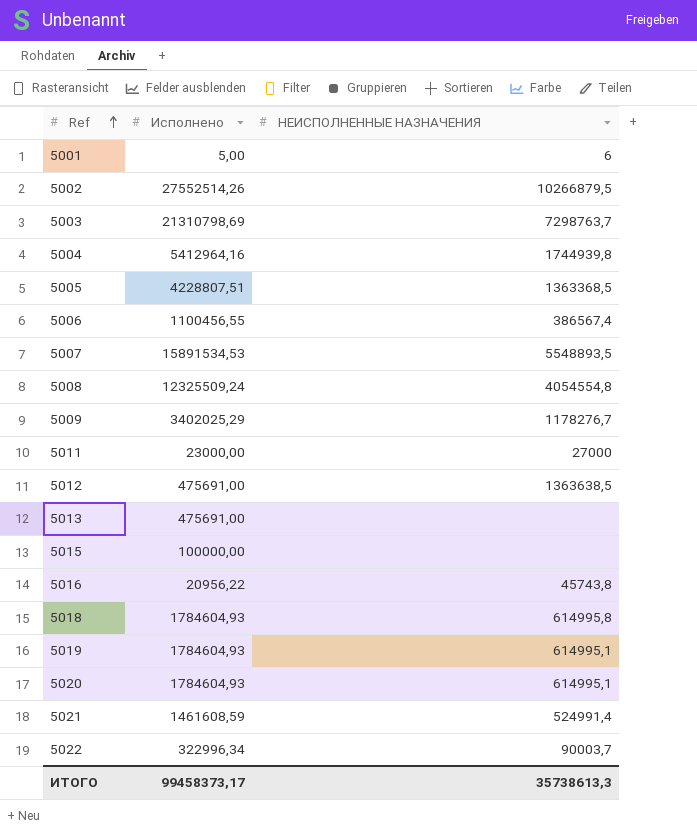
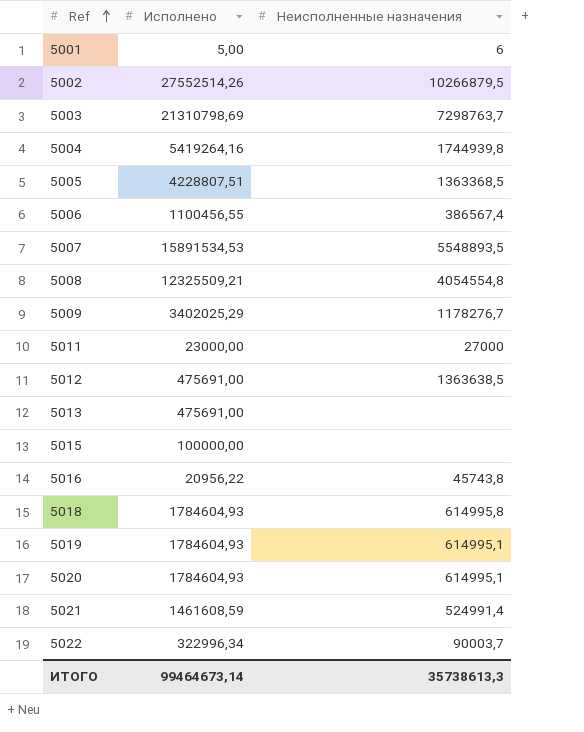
column name: НЕИСПОЛНЕННЫЕ НАЗНАЧЕНИЯ -> Неисполненные назначения
5004 | Исполнено: 5412964,16 -> 5419264,16
5008 | Исполнено: 12325509,24 -> 12325509,21
ИТОГО | Исполнено: 99458373,17 -> 99464673,14

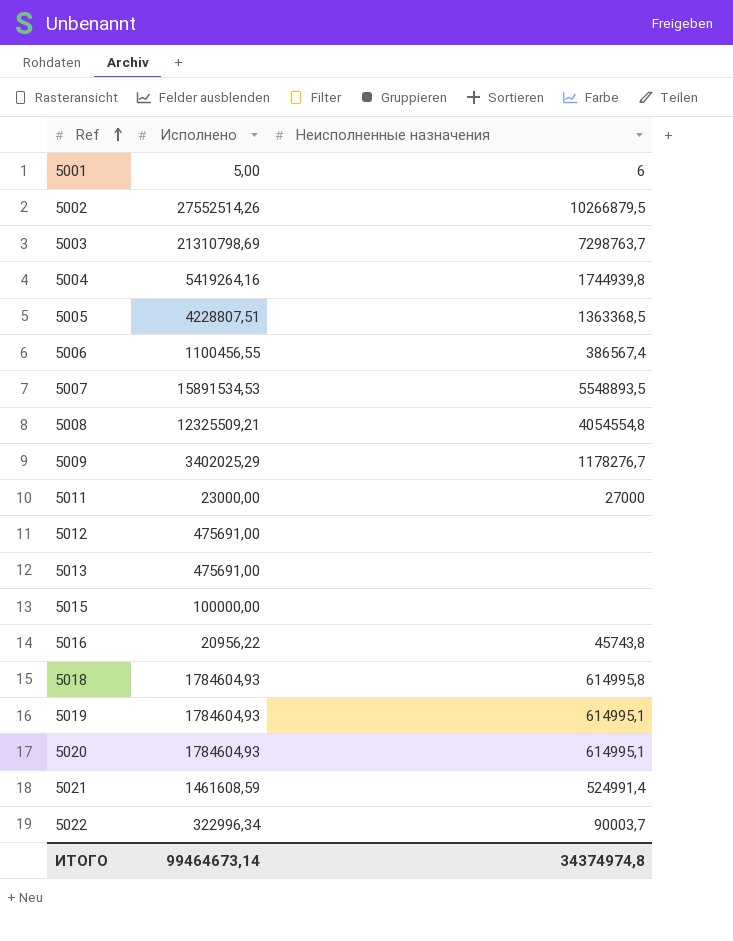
5012 | Неисполненные назначения: 1363638,5 -> none
ИТОГО | Неисполненные назначения: 35738613,3 -> 34374974,8

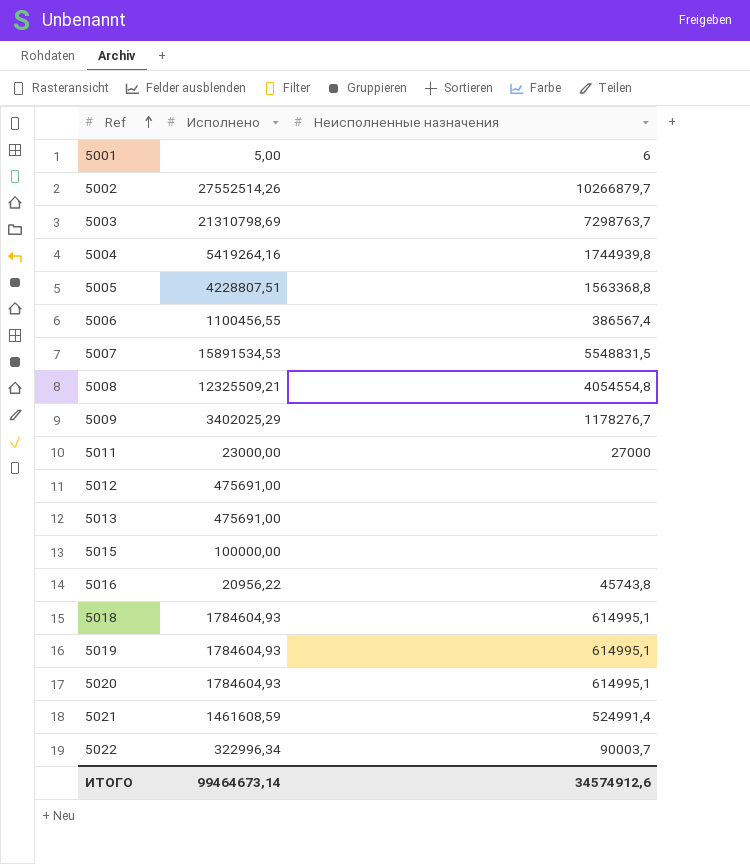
5002 | Неисполненные назначения: 10266879,5 -> 10266879,7
5005 | Неисполненные назначения: 1363368,5 -> 1563368,8
5007 | Неисполненные назначения: 5548893,5 -> 5548831,5
5018 | Неисполненные назначения: 614995,8 -> 614995,1
ИТОГО | Неисполненные назначения: 34374974,8 -> 34574912,6

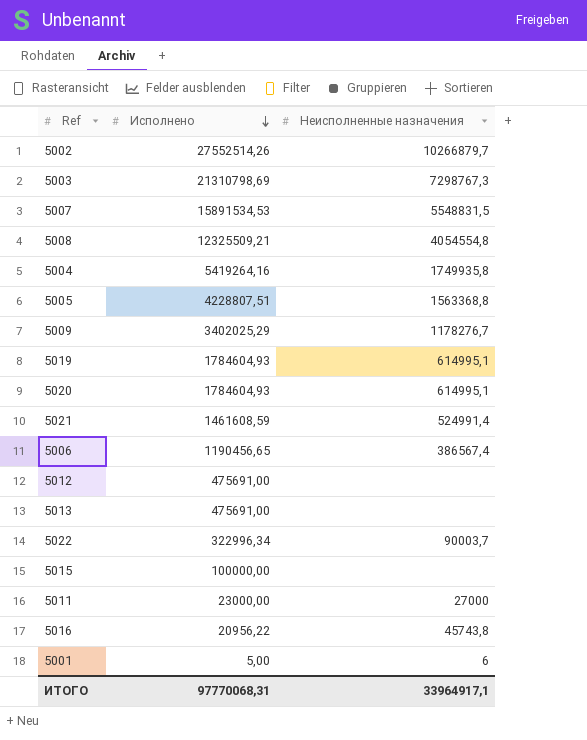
row order: Ref ascending -> Исполнено descending
row 5018: 1784604,93 | 614995,1 -> none
5003 | Неисполненные назначения: 7298763,7 -> 7298767,3
5004 | Неисполненные назначения: 1744939,8 -> 1749935,8
5006 | Исполнено: 1100456,55 -> 1190456,65
ИТОГО | Исполнено: 99464673,14 -> 97770068,31
ИТОГО | Неисполненные назначения: 34574912,6 -> 33964917,1

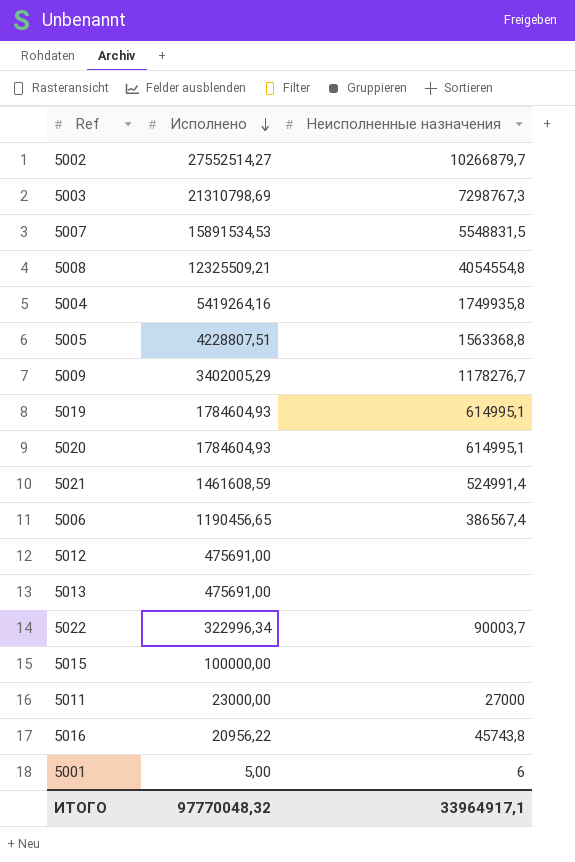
5002 | Исполнено: 27552514,26 -> 27552514,27
5009 | Исполнено: 3402025,29 -> 3402005,29
ИТОГО | Исполнено: 97770068,31 -> 97770048,32

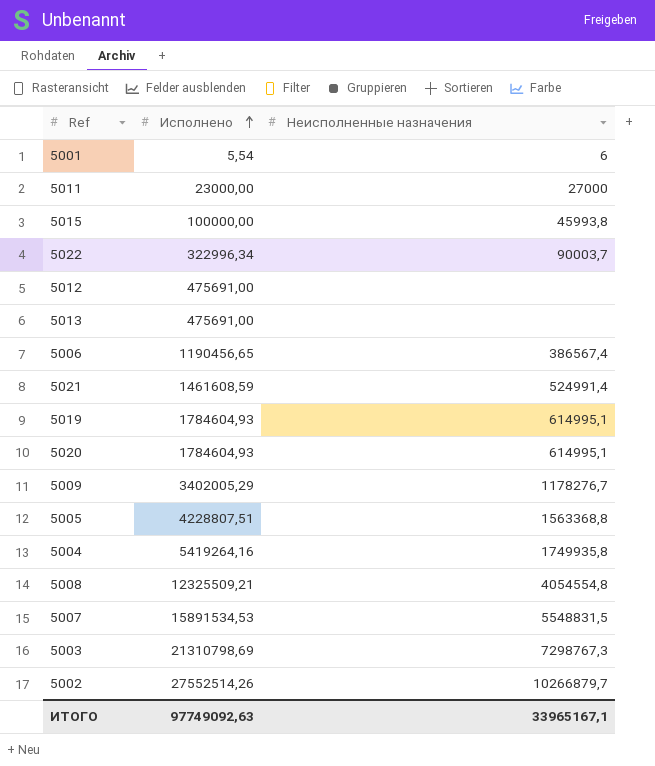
row order: Исполнено descending -> Исполнено ascending
row 5016: 20956,22 | 45743,8 -> none
5001 | Исполнено: 5,00 -> 5,54
5015 | Неисполненные назначения: none -> 45993,8
5002 | Исполнено: 27552514,27 -> 27552514,26
ИТОГО | Исполнено: 97770048,32 -> 97749092,63
ИТОГО | Неисполненные назначения: 33964917,1 -> 33965167,1

